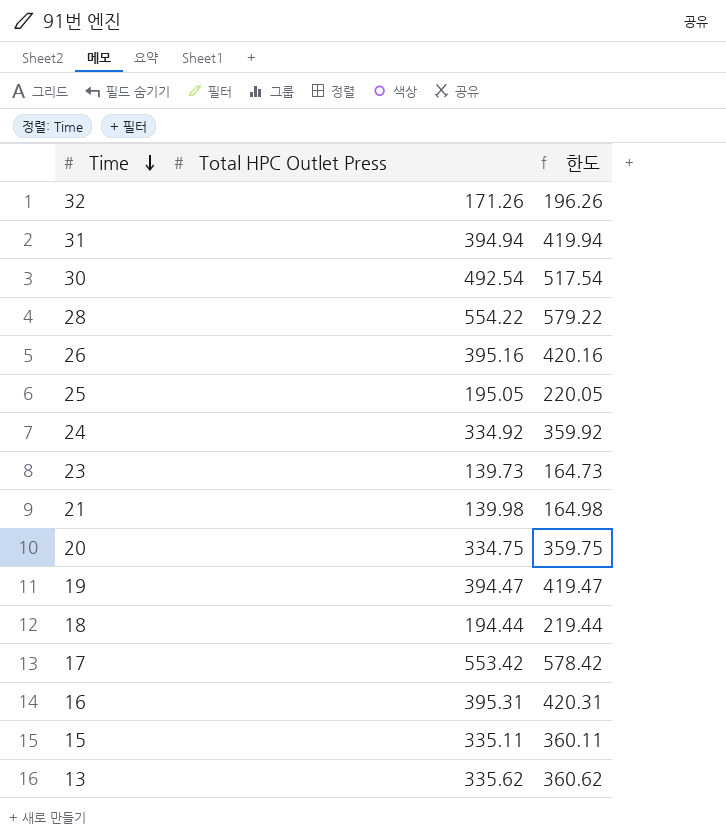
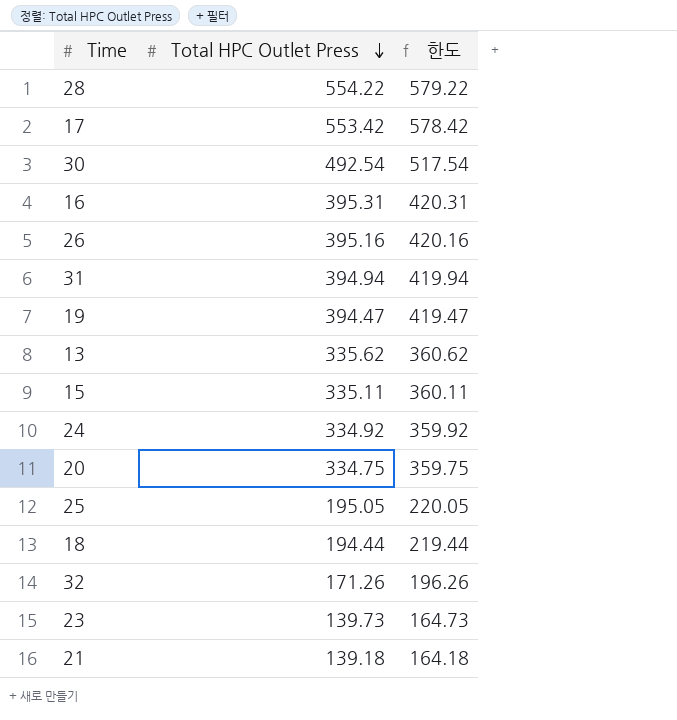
row order: Time descending -> Total HPC Outlet Press descending
21 | Total HPC Outlet Press: 139.98 -> 139.18
21 | 한도: 164.98 -> 164.18

